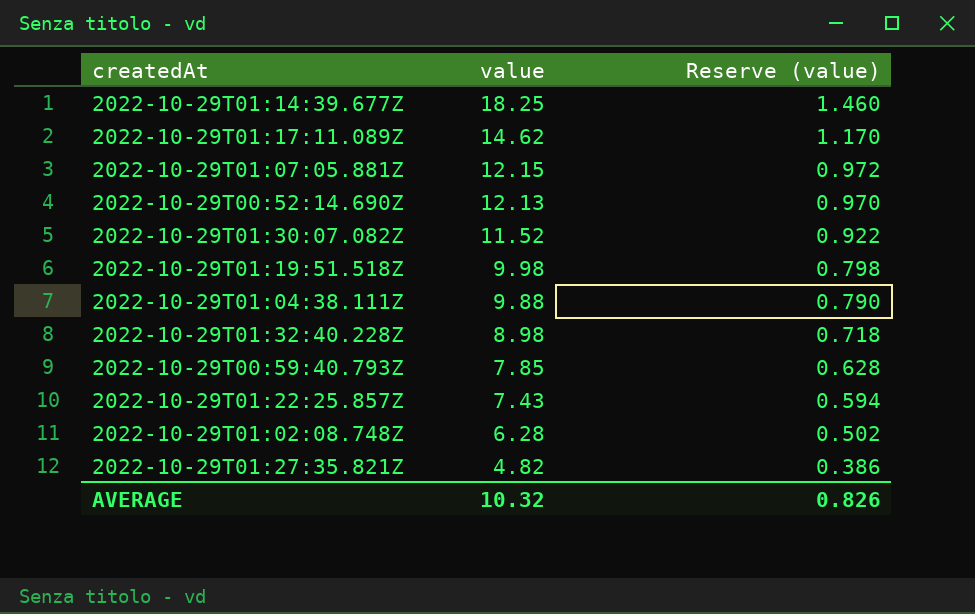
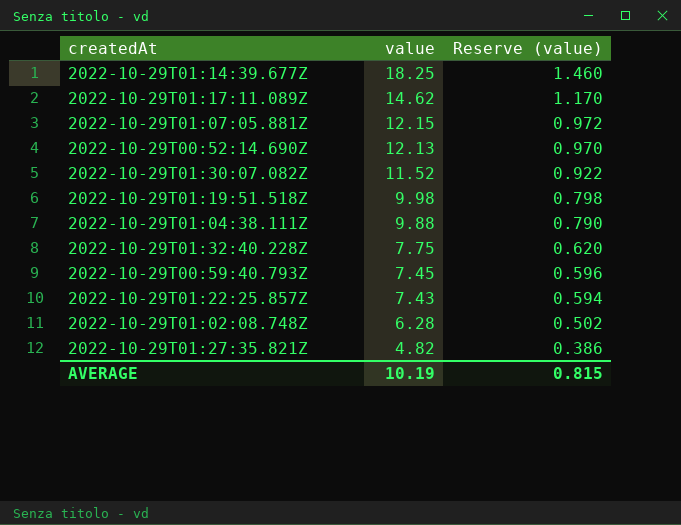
2022-10-29T01:32:40.228Z | value: 8.98 -> 7.75
2022-10-29T01:32:40.228Z | Reserve (value): 0.718 -> 0.620
2022-10-29T00:59:40.793Z | value: 7.85 -> 7.45
2022-10-29T00:59:40.793Z | Reserve (value): 0.628 -> 0.596
AVERAGE | value: 10.32 -> 10.19
AVERAGE | Reserve (value): 0.826 -> 0.815

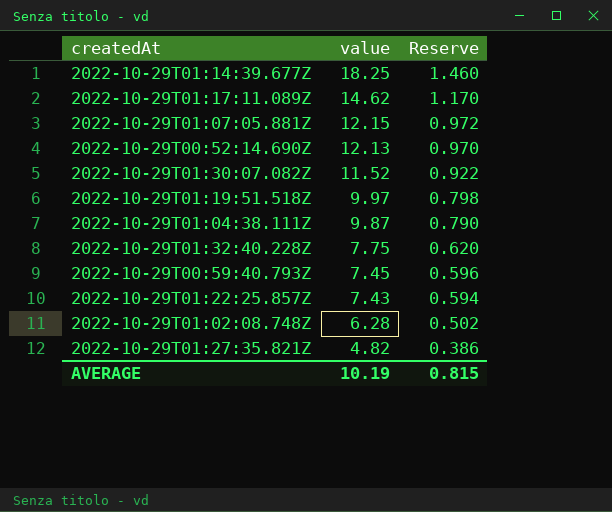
column name: Reserve (value) -> Reserve
2022-10-29T01:19:51.518Z | value: 9.98 -> 9.97
2022-10-29T01:04:38.111Z | value: 9.88 -> 9.87

